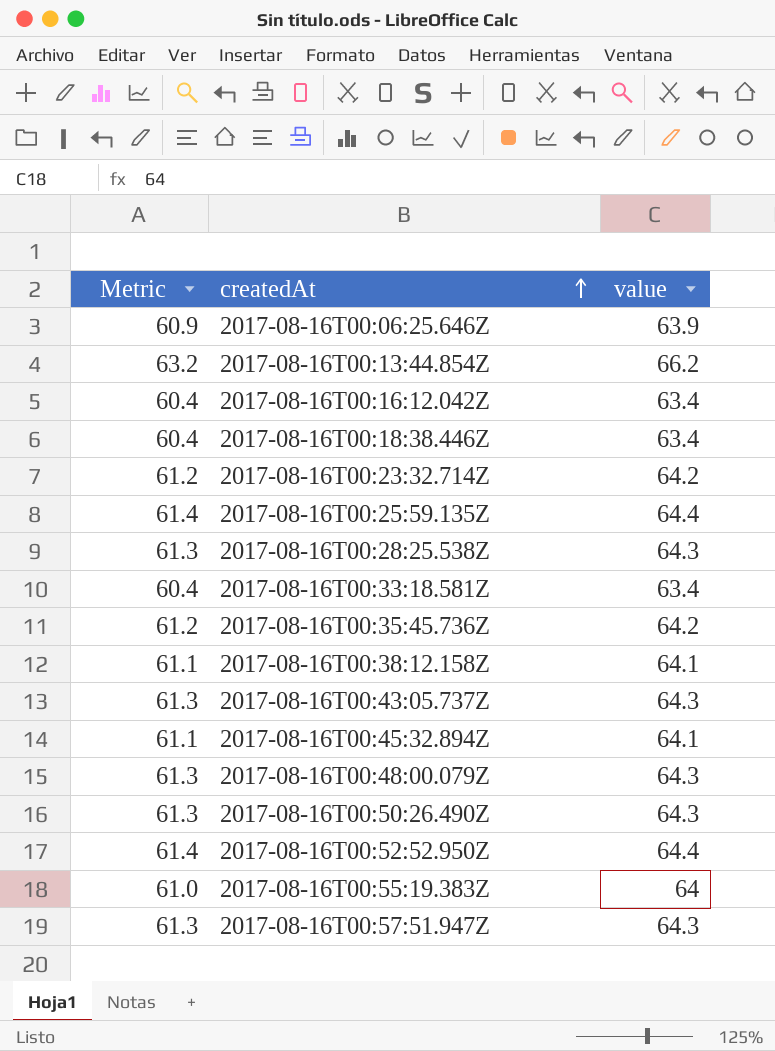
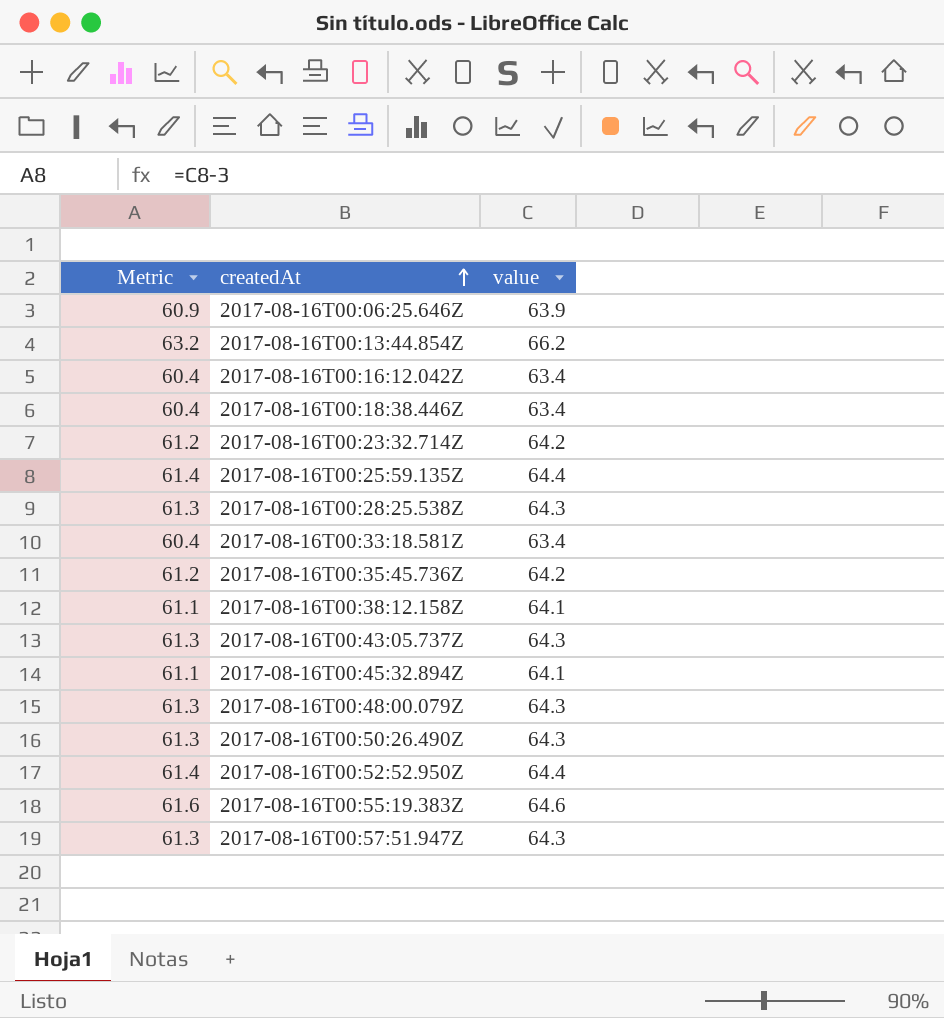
2017-08-16T00:55:19.383Z | Metric: 61.0 -> 61.6
2017-08-16T00:55:19.383Z | value: 64 -> 64.6

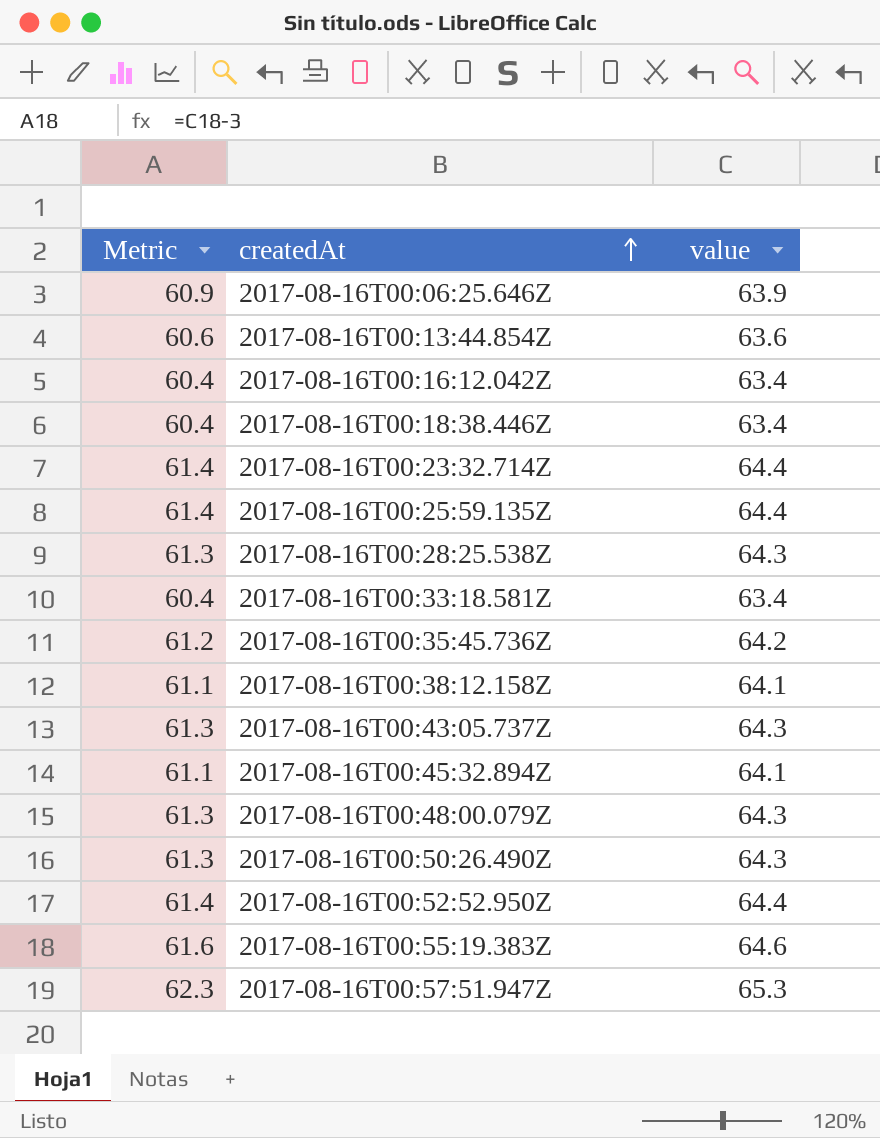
2017-08-16T00:13:44.854Z | Metric: 63.2 -> 60.6
2017-08-16T00:13:44.854Z | value: 66.2 -> 63.6
2017-08-16T00:23:32.714Z | Metric: 61.2 -> 61.4
2017-08-16T00:23:32.714Z | value: 64.2 -> 64.4
2017-08-16T00:57:51.947Z | Metric: 61.3 -> 62.3
2017-08-16T00:57:51.947Z | value: 64.3 -> 65.3

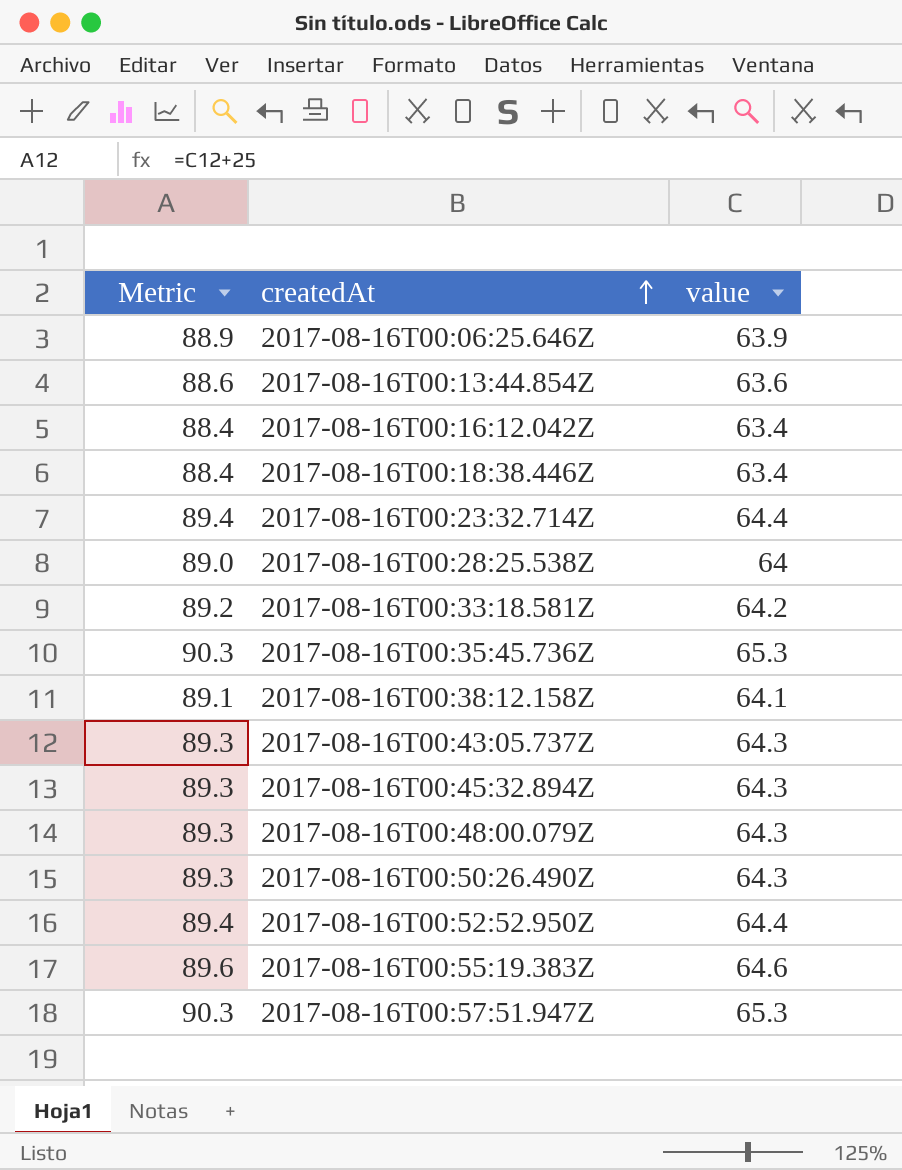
column Metric | formula: [value] - 3 -> [value] + 25
row 2017-08-16T00:25:59.135Z: 61.4 | 64.4 -> none
2017-08-16T00:28:25.538Z | value: 64.3 -> 64
2017-08-16T00:33:18.581Z | value: 63.4 -> 64.2
2017-08-16T00:35:45.736Z | value: 64.2 -> 65.3
2017-08-16T00:45:32.894Z | value: 64.1 -> 64.3

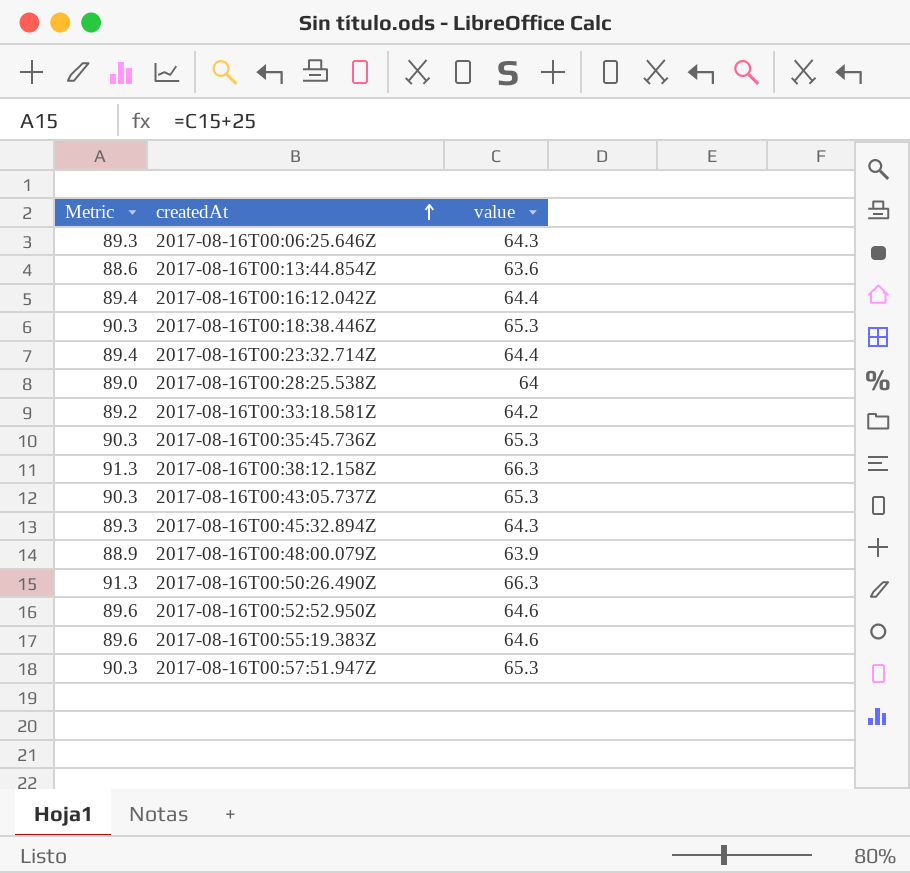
2017-08-16T00:06:25.646Z | Metric: 88.9 -> 89.3
2017-08-16T00:06:25.646Z | value: 63.9 -> 64.3
2017-08-16T00:16:12.042Z | Metric: 88.4 -> 89.4
2017-08-16T00:16:12.042Z | value: 63.4 -> 64.4
2017-08-16T00:18:38.446Z | Metric: 88.4 -> 90.3
2017-08-16T00:18:38.446Z | value: 63.4 -> 65.3
2017-08-16T00:38:12.158Z | Metric: 89.1 -> 91.3
2017-08-16T00:38:12.158Z | value: 64.1 -> 66.3
2017-08-16T00:43:05.737Z | Metric: 89.3 -> 90.3
2017-08-16T00:43:05.737Z | value: 64.3 -> 65.3
2017-08-16T00:48:00.079Z | Metric: 89.3 -> 88.9
2017-08-16T00:48:00.079Z | value: 64.3 -> 63.9
2017-08-16T00:50:26.490Z | Metric: 89.3 -> 91.3
2017-08-16T00:50:26.490Z | value: 64.3 -> 66.3
2017-08-16T00:52:52.950Z | Metric: 89.4 -> 89.6
2017-08-16T00:52:52.950Z | value: 64.4 -> 64.6

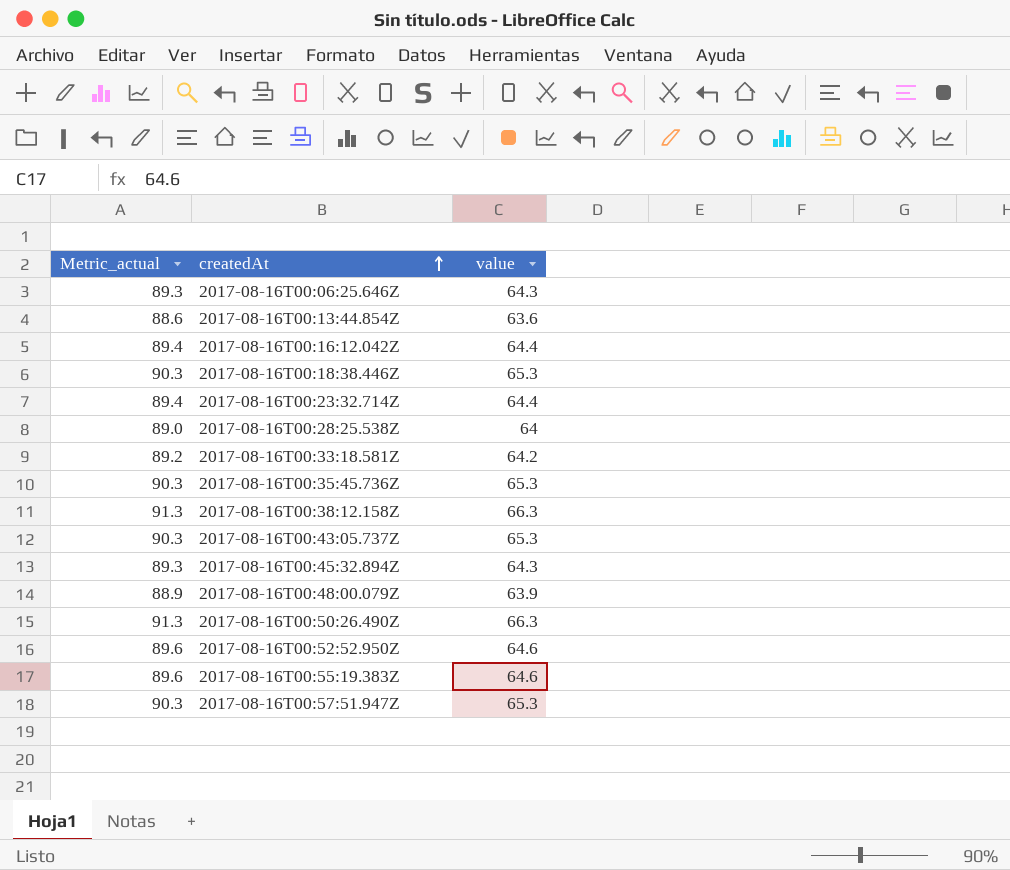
column name: Metric -> Metric_actual

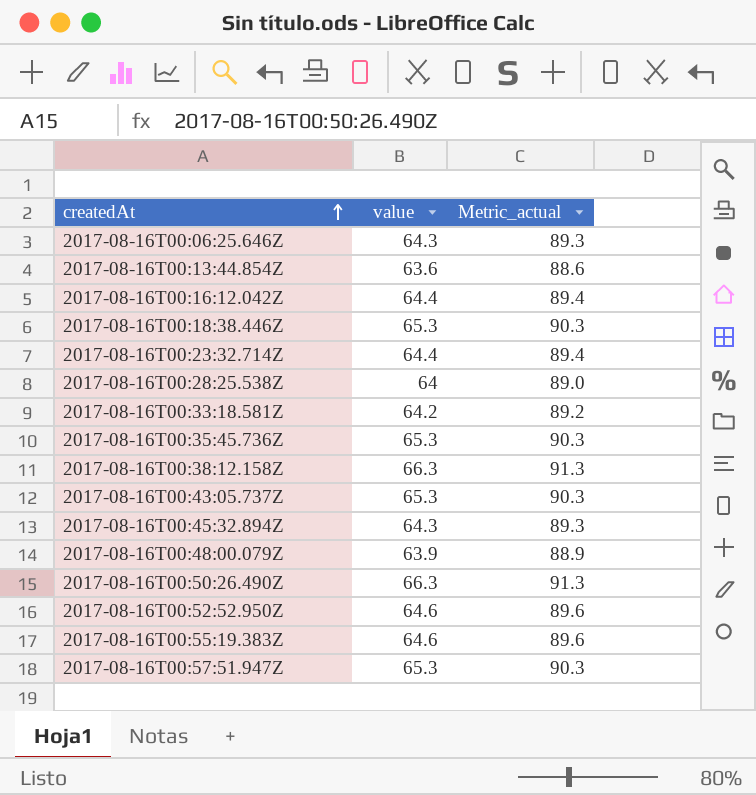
column Metric_actual | position: 1 -> 3

